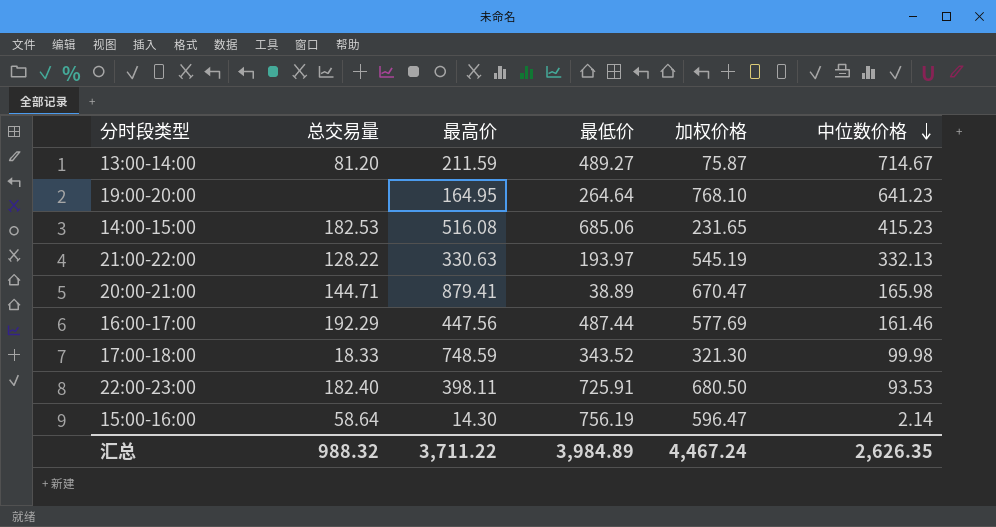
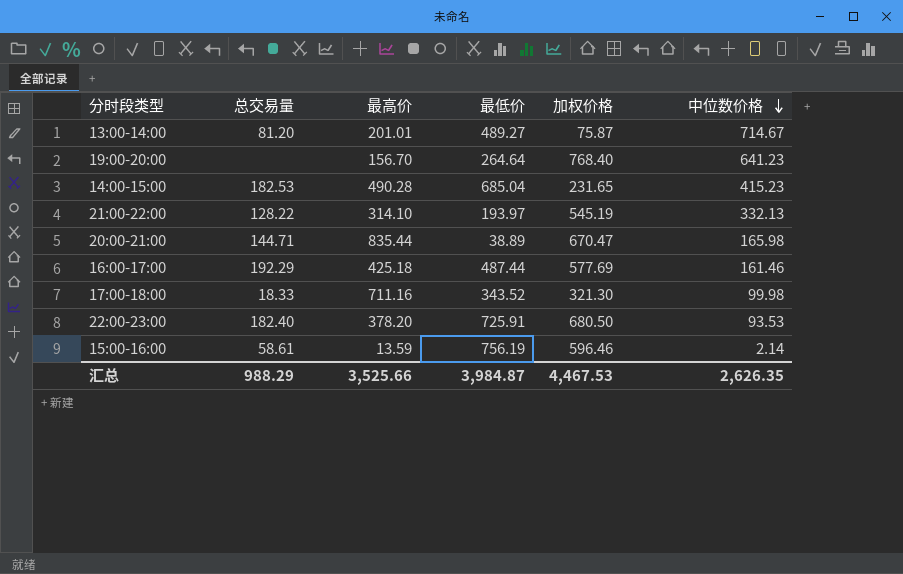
13:00-14:00 | 最高价: 211.59 -> 201.01
19:00-20:00 | 最高价: 164.95 -> 156.70
19:00-20:00 | 加权价格: 768.10 -> 768.40
14:00-15:00 | 最高价: 516.08 -> 490.28
14:00-15:00 | 最低价: 685.06 -> 685.04
21:00-22:00 | 最高价: 330.63 -> 314.10
20:00-21:00 | 最高价: 879.41 -> 835.44
16:00-17:00 | 最高价: 447.56 -> 425.18
17:00-18:00 | 最高价: 748.59 -> 711.16
22:00-23:00 | 最高价: 398.11 -> 378.20
15:00-16:00 | 总交易量: 58.64 -> 58.61
15:00-16:00 | 最高价: 14.30 -> 13.59
15:00-16:00 | 加权价格: 596.47 -> 596.46
汇总 | 总交易量: 988.32 -> 988.29
汇总 | 最高价: 3,711.22 -> 3,525.66
汇总 | 最低价: 3,984.89 -> 3,984.87
汇总 | 加权价格: 4,467.24 -> 4,467.53

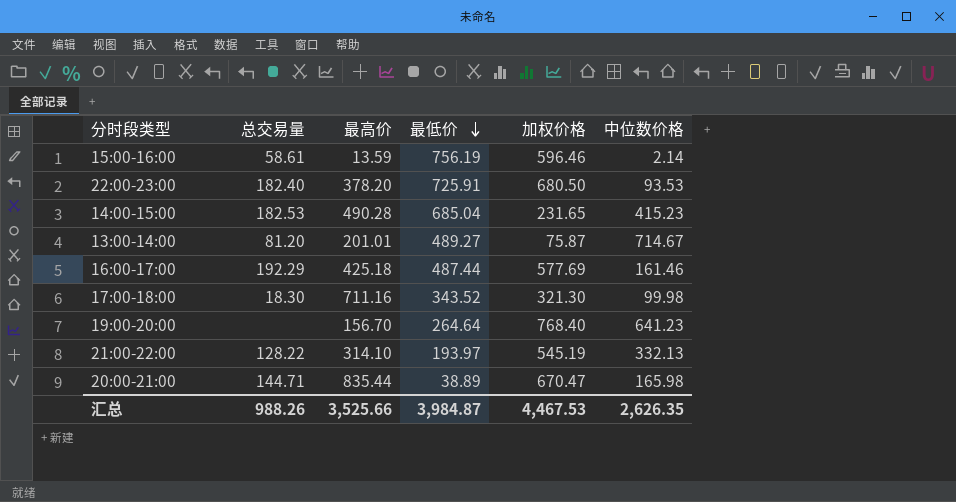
row order: 中位数价格 descending -> 最低价 descending
17:00-18:00 | 总交易量: 18.33 -> 18.30
汇总 | 总交易量: 988.29 -> 988.26

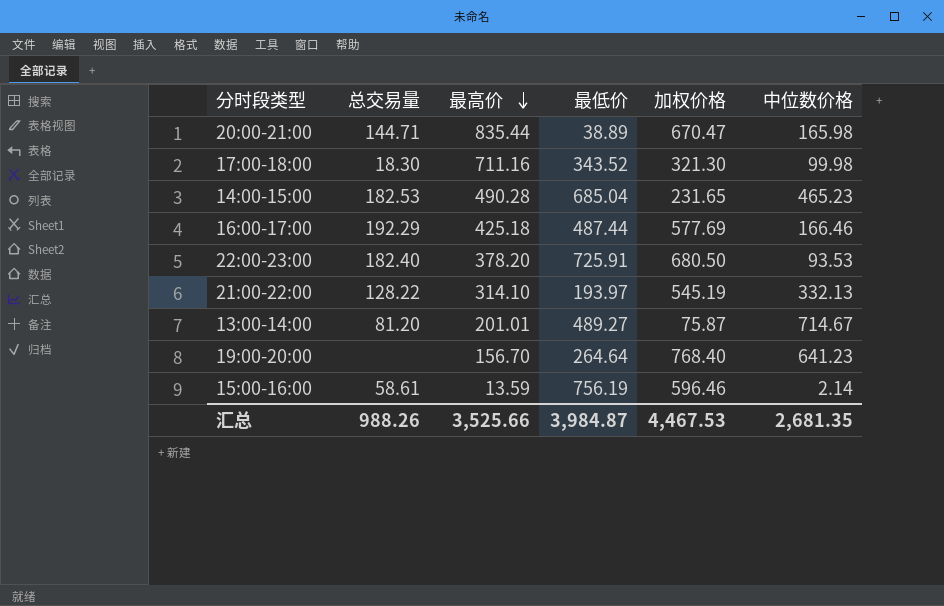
row order: 最低价 descending -> 最高价 descending
14:00-15:00 | 中位数价格: 415.23 -> 465.23
16:00-17:00 | 中位数价格: 161.46 -> 166.46
汇总 | 中位数价格: 2,626.35 -> 2,681.35

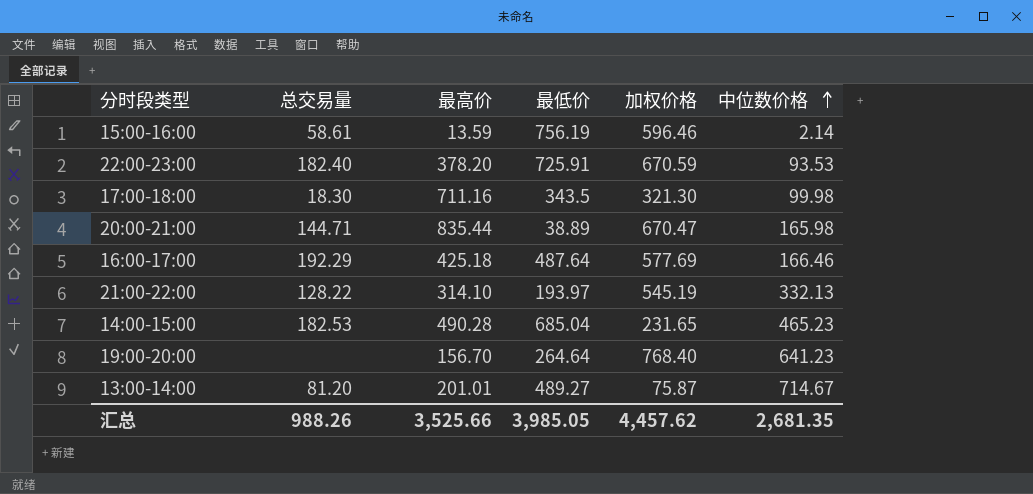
row order: 最高价 descending -> 中位数价格 ascending
22:00-23:00 | 加权价格: 680.50 -> 670.59
17:00-18:00 | 最低价: 343.52 -> 343.5
16:00-17:00 | 最低价: 487.44 -> 487.64
汇总 | 最低价: 3,984.87 -> 3,985.05
汇总 | 加权价格: 4,467.53 -> 4,457.62

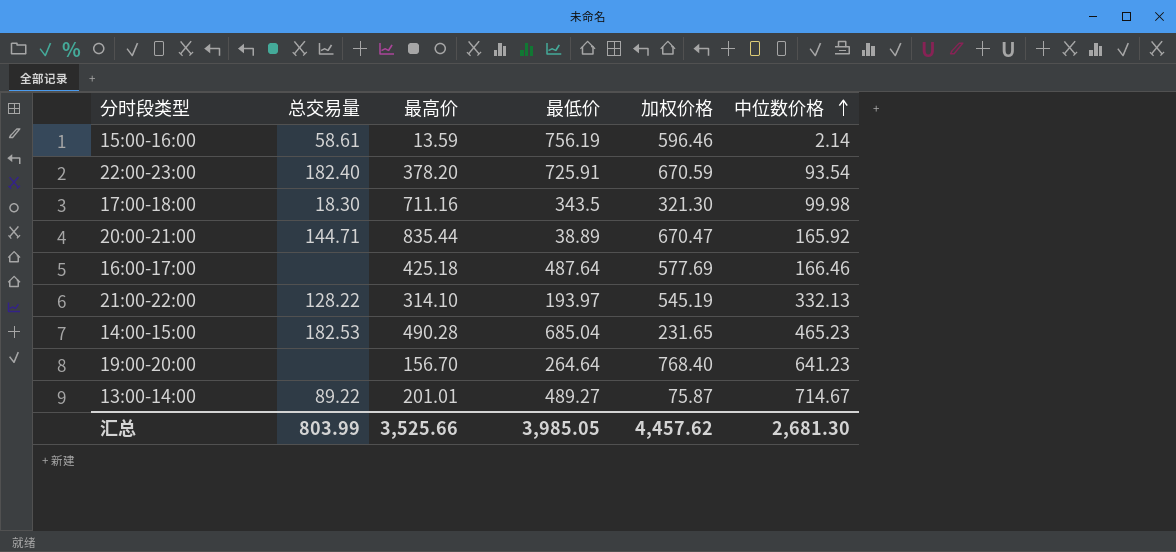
22:00-23:00 | 中位数价格: 93.53 -> 93.54
20:00-21:00 | 中位数价格: 165.98 -> 165.92
16:00-17:00 | 总交易量: 192.29 -> none
13:00-14:00 | 总交易量: 81.20 -> 89.22
汇总 | 总交易量: 988.26 -> 803.99
汇总 | 中位数价格: 2,681.35 -> 2,681.30

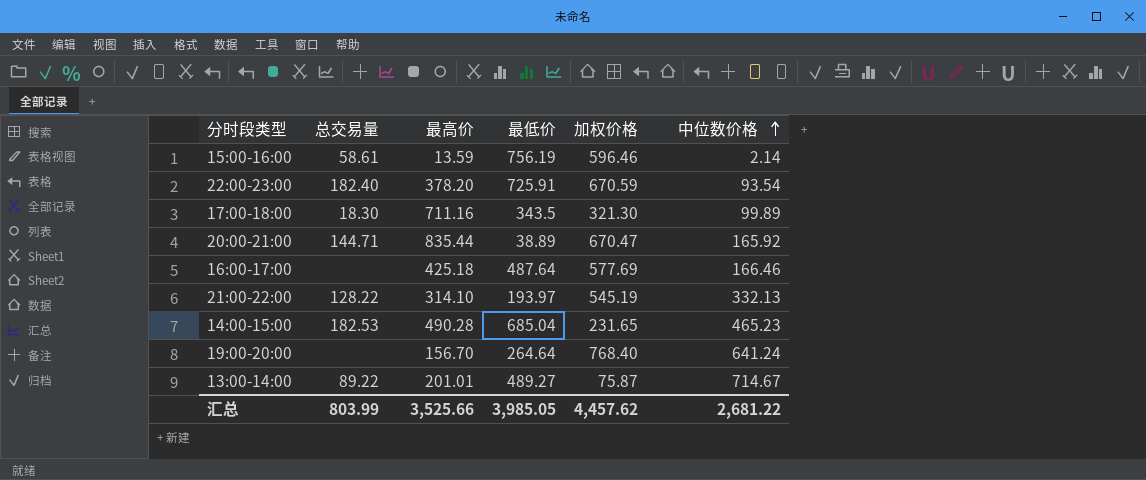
17:00-18:00 | 中位数价格: 99.98 -> 99.89
19:00-20:00 | 中位数价格: 641.23 -> 641.24
汇总 | 中位数价格: 2,681.30 -> 2,681.22

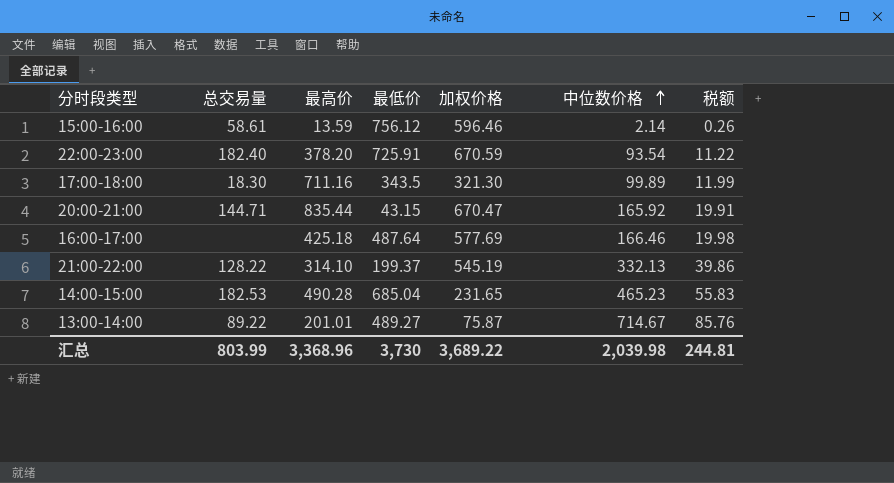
column 税额 | formula: none -> [中位数价格] * 0.12
row 19:00-20:00: none | 156.70 | 264.64 | 768.40 | 641.24 -> none
15:00-16:00 | 最低价: 756.19 -> 756.12
20:00-21:00 | 最低价: 38.89 -> 43.15
21:00-22:00 | 最低价: 193.97 -> 199.37
汇总 | 最高价: 3,525.66 -> 3,368.96
汇总 | 最低价: 3,985.05 -> 3,730
汇总 | 加权价格: 4,457.62 -> 3,689.22
汇总 | 中位数价格: 2,681.22 -> 2,039.98

